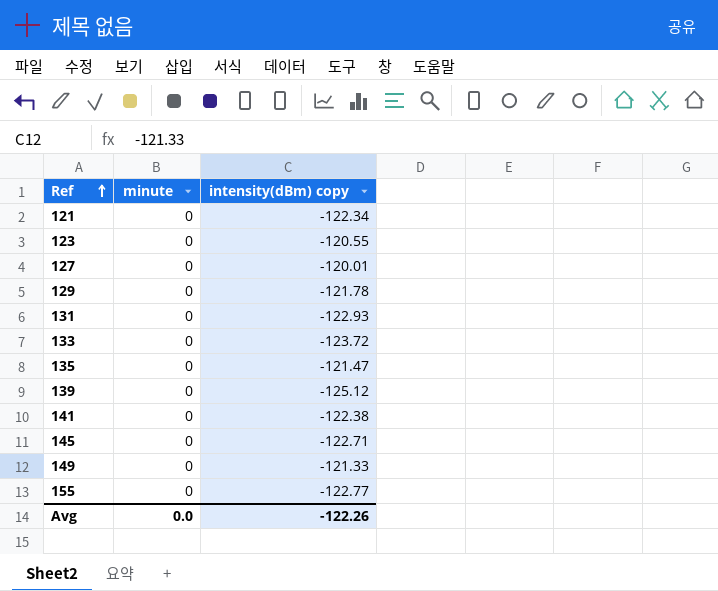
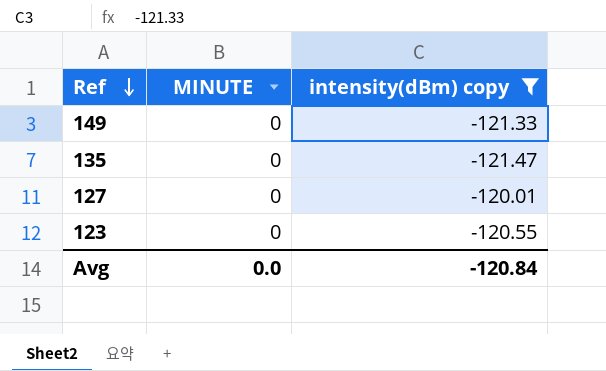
filter: none -> intensity(dBm) copy >= -121.47
row order: Ref ascending -> Ref descending
column name: minute -> MINUTE
Avg | intensity(dBm) copy: -122.26 -> -120.84

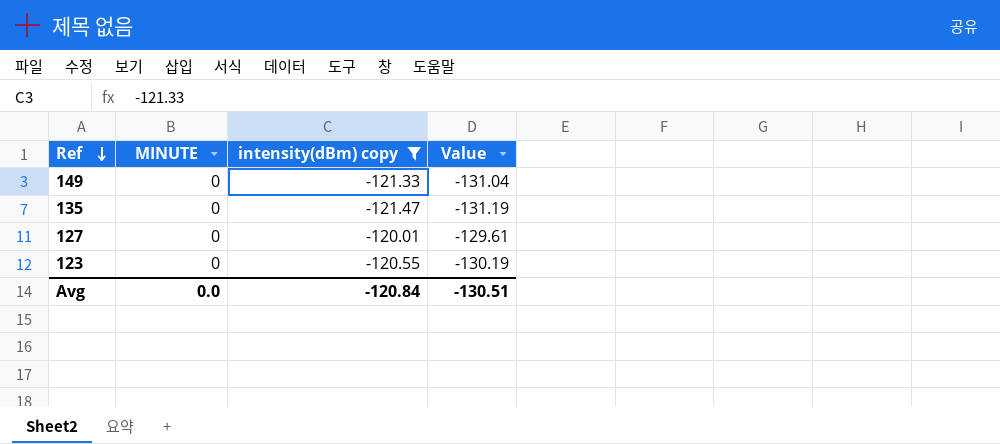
column Value | formula: none -> [intensity(dBm) copy] * 1.08

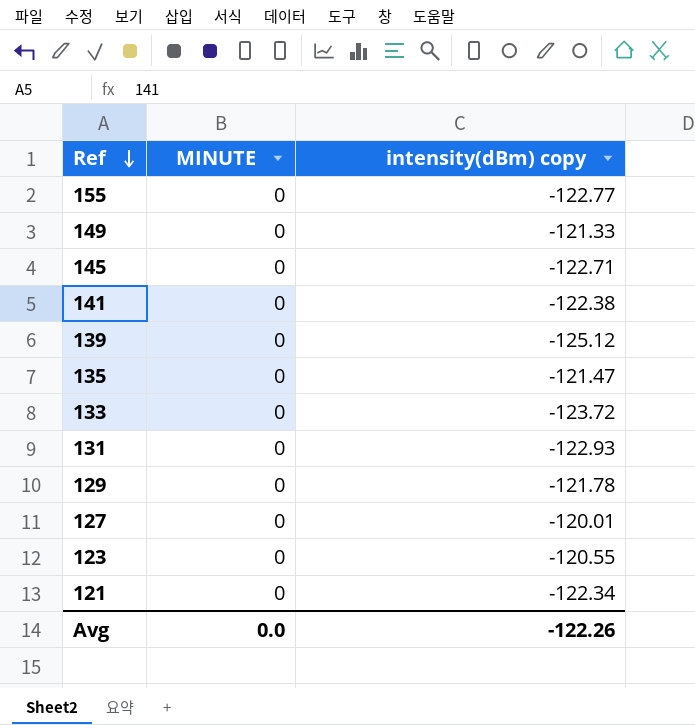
filter: intensity(dBm) copy >= -121.47 -> none
column Value | formula: [intensity(dBm) copy] * 1.08 -> none
Avg | intensity(dBm) copy: -120.84 -> -122.26

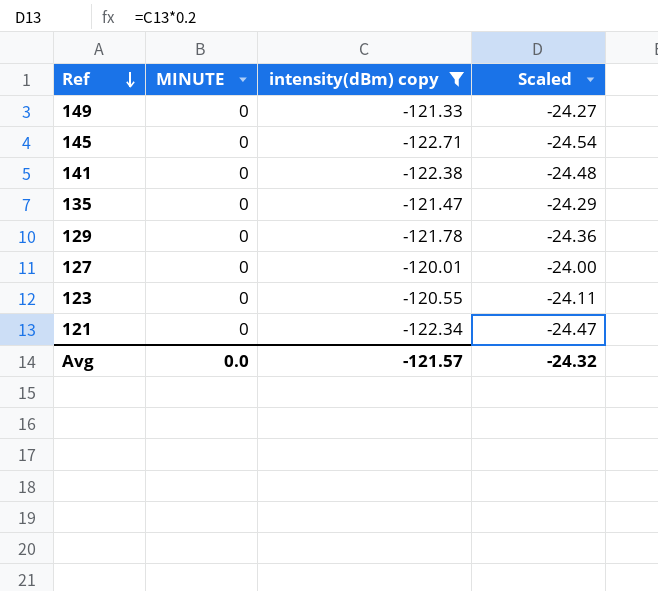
filter: none -> intensity(dBm) copy >= -122.71
column Scaled | formula: none -> [intensity(dBm) copy] * 0.2
Avg | intensity(dBm) copy: -122.26 -> -121.57

